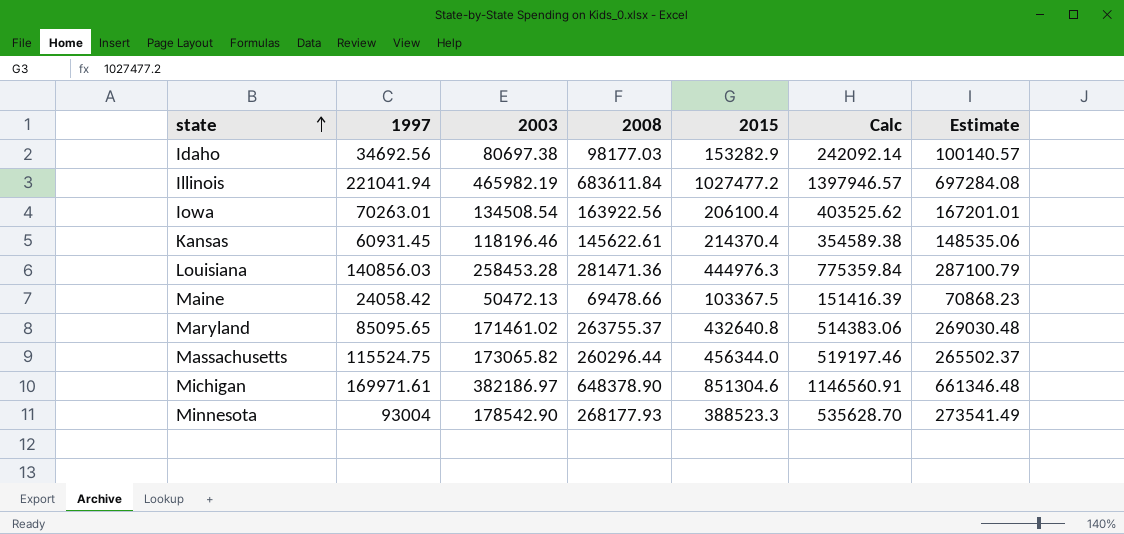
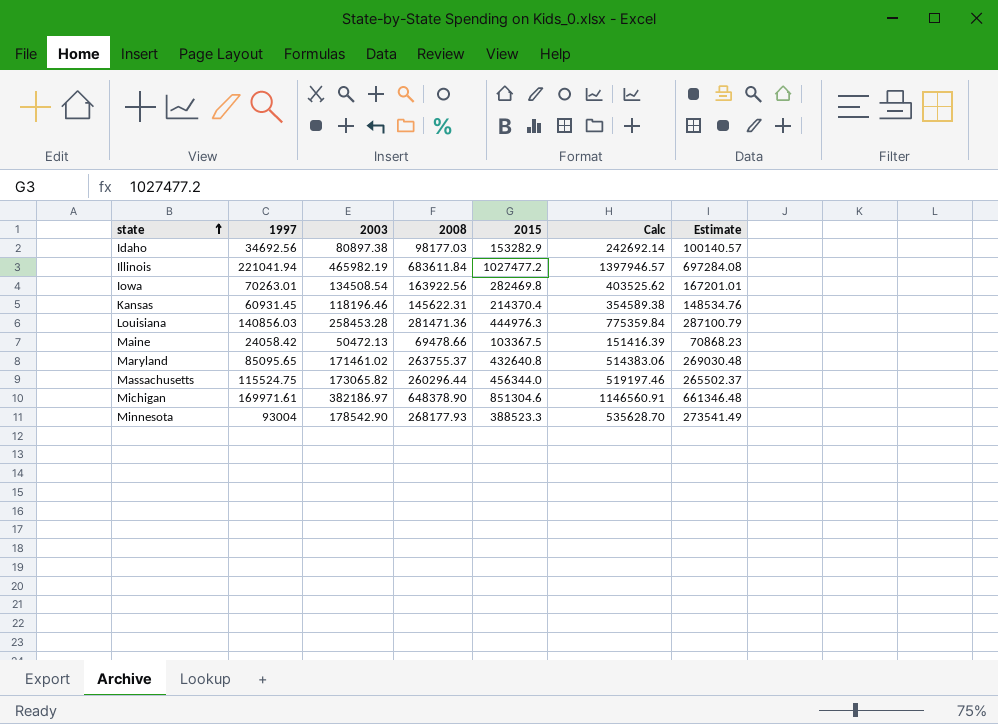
Idaho | 2003: 80697.38 -> 80897.38
Idaho | Calc: 242092.14 -> 242692.14
Iowa | 2015: 206100.4 -> 282469.8
Kansas | 2008: 145622.61 -> 145622.31
Kansas | Estimate: 148535.06 -> 148534.76

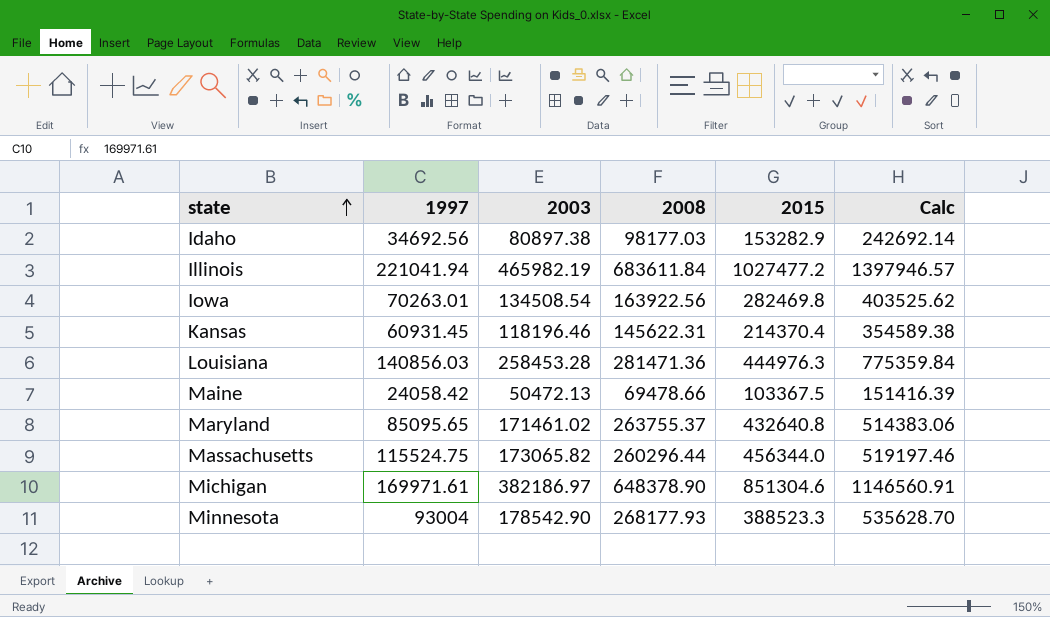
column Estimate | formula: [2008] * 1.02 -> none

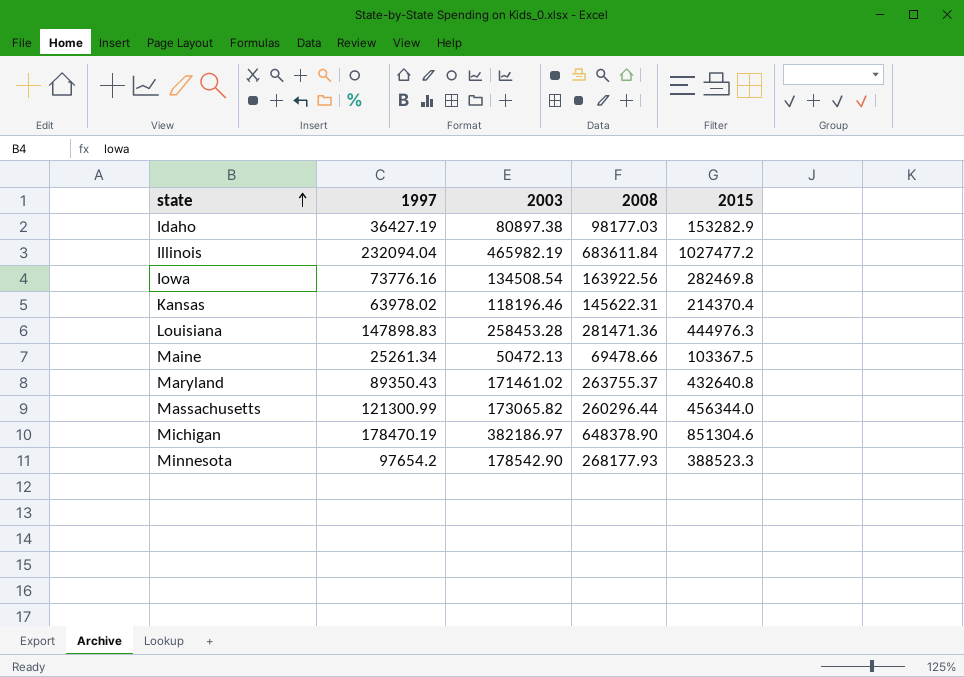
column Calc | formula: [2003] * 3 -> none
Idaho | 1997: 34692.56 -> 36427.19
Illinois | 1997: 221041.94 -> 232094.04
Iowa | 1997: 70263.01 -> 73776.16
Kansas | 1997: 60931.45 -> 63978.02
Louisiana | 1997: 140856.03 -> 147898.83
Maine | 1997: 24058.42 -> 25261.34
Maryland | 1997: 85095.65 -> 89350.43
Massachusetts | 1997: 115524.75 -> 121300.99
Michigan | 1997: 169971.61 -> 178470.19
Minnesota | 1997: 93004 -> 97654.2

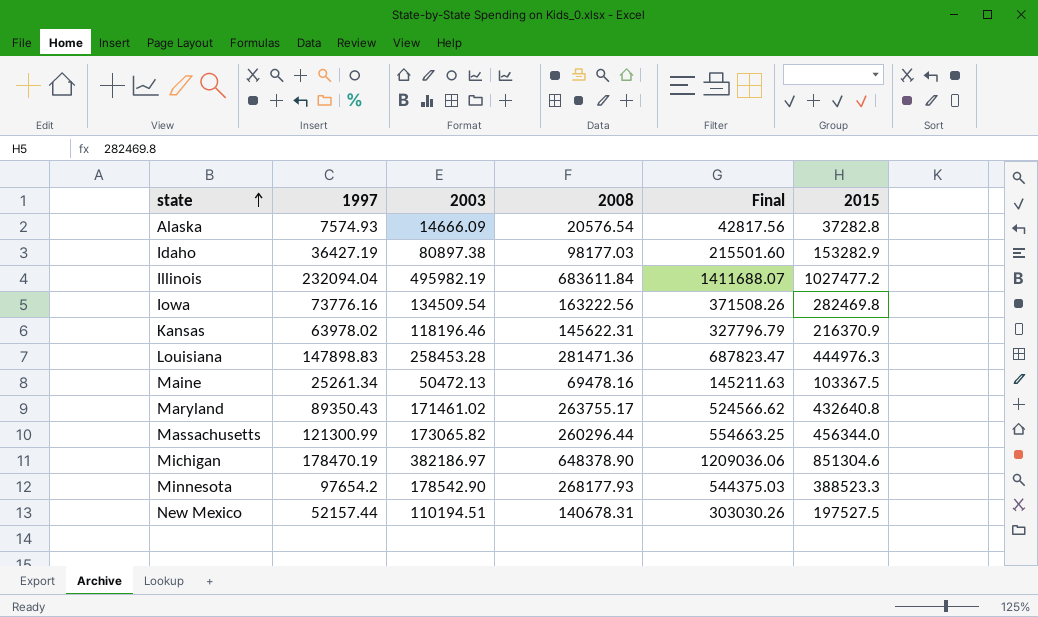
column Final | formula: none -> [1997] + [2003] + [2008]
row Alaska: none -> 7574.93 | 14666.09 | 20576.54 | 42817.56 | 37282.8
Illinois | 2003: 465982.19 -> 495982.19
Iowa | 2003: 134508.54 -> 134509.54
Iowa | 2008: 163922.56 -> 163222.56
Kansas | 2015: 214370.4 -> 216370.9
Maine | 2008: 69478.66 -> 69478.16
Maryland | 2008: 263755.37 -> 263755.17
row New Mexico: none -> 52157.44 | 110194.51 | 140678.31 | 303030.26 | 197527.5

